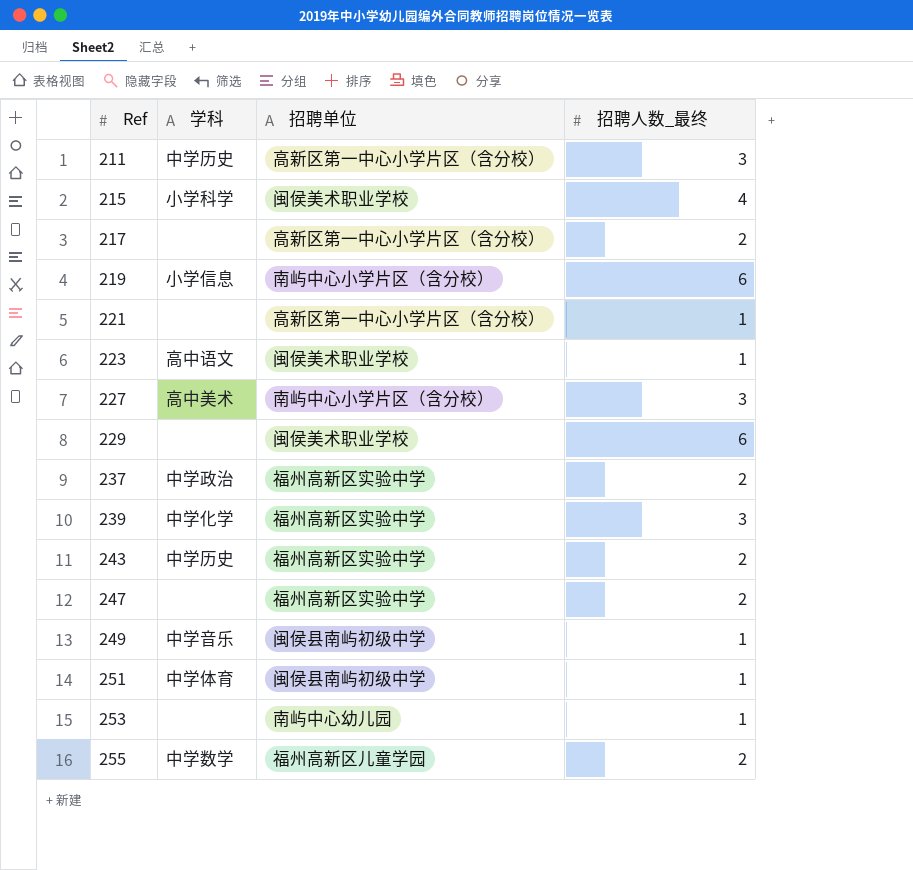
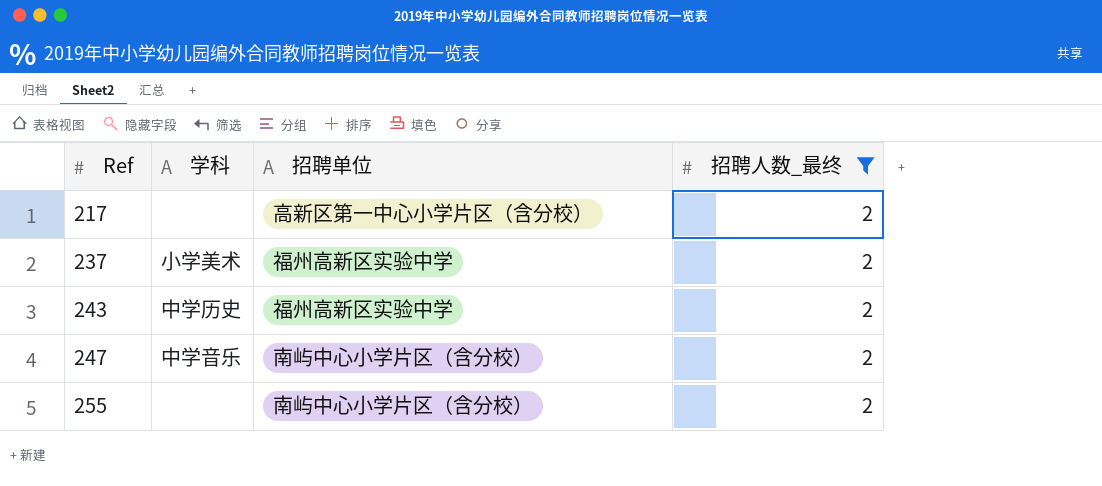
filter: none -> 招聘人数_最终 = 2
237 | 学科: 中学政治 -> 小学美术
247 | 学科: none -> 中学音乐
247 | 招聘单位: 福州高新区实验中学 -> 南屿中心小学片区（含分校）
255 | 学科: 中学数学 -> none
255 | 招聘单位: 福州高新区儿童学园 -> 南屿中心小学片区（含分校）

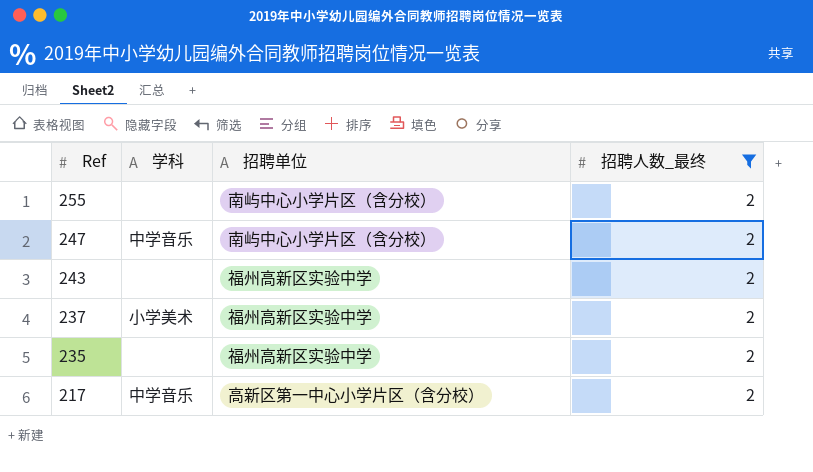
row order: Ref ascending -> Ref descending
243 | 学科: 中学历史 -> none
row 235: none -> none | 福州高新区实验中学 | 2
217 | 学科: none -> 中学音乐

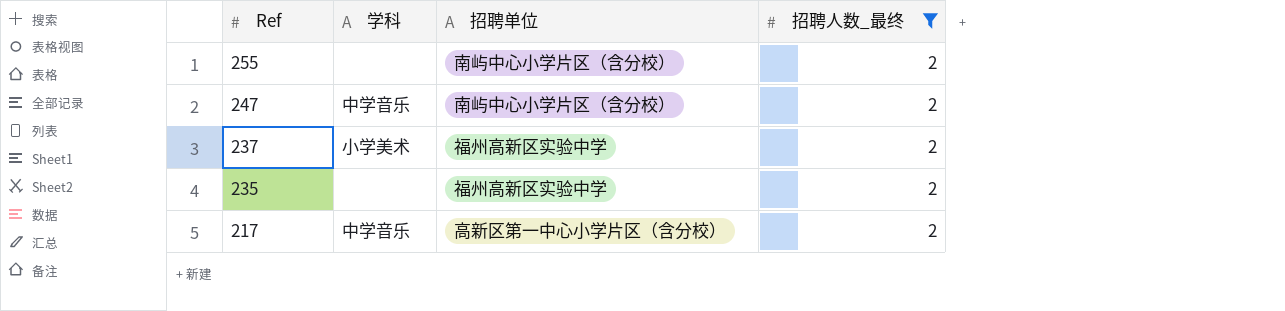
row 243: none | 福州高新区实验中学 | 2 -> none

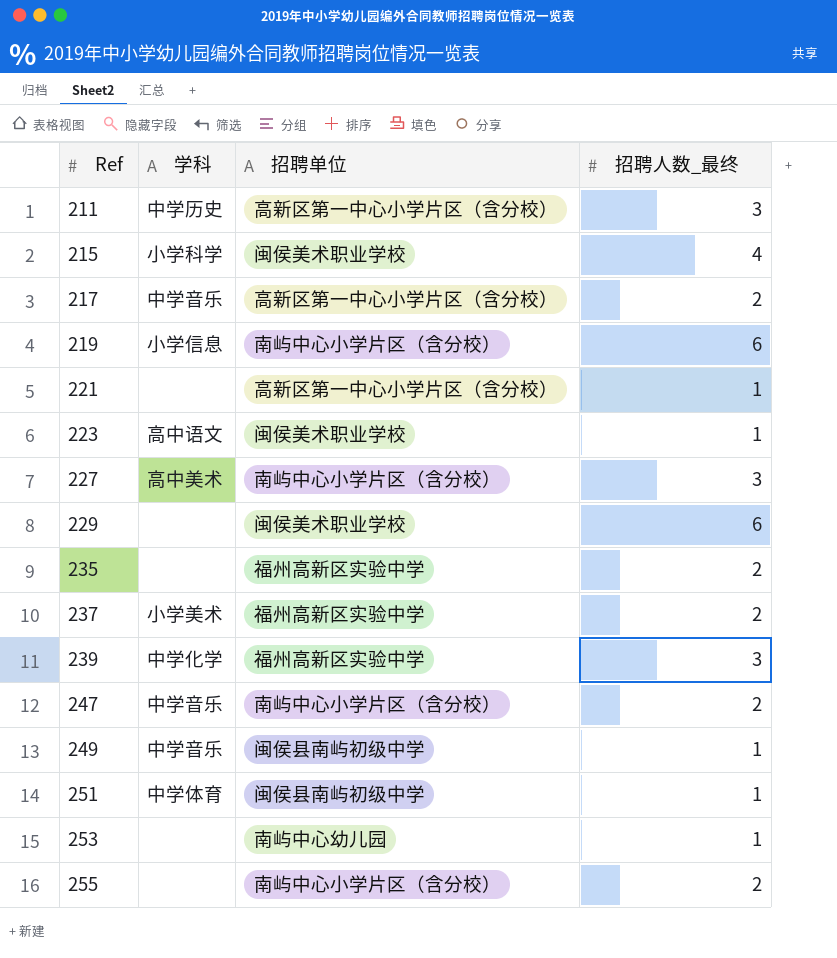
filter: 招聘人数_最终 = 2 -> none
row order: Ref descending -> Ref ascending

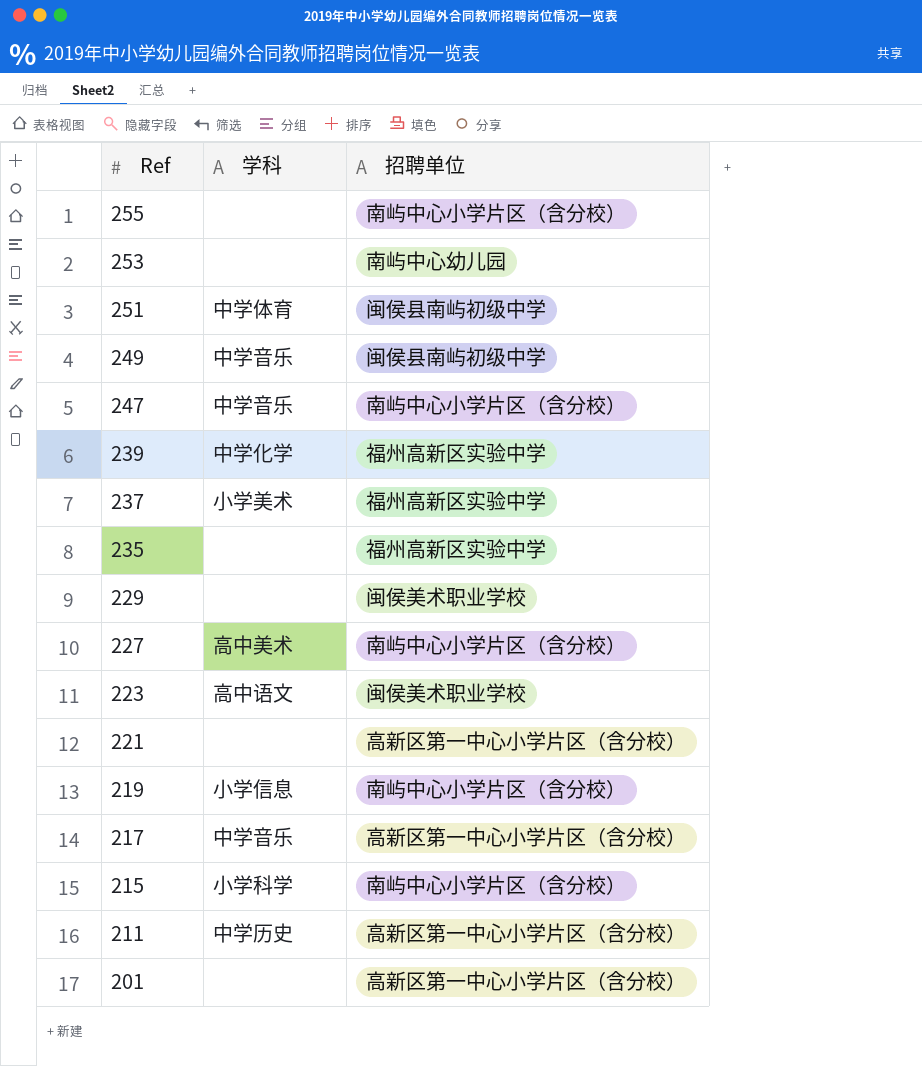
row order: Ref ascending -> Ref descending
column 招聘人数_最终 | position: 4 -> none
215 | 招聘单位: 闽侯美术职业学校 -> 南屿中心小学片区（含分校）
row 201: none -> none | 高新区第一中心小学片区（含分校）

